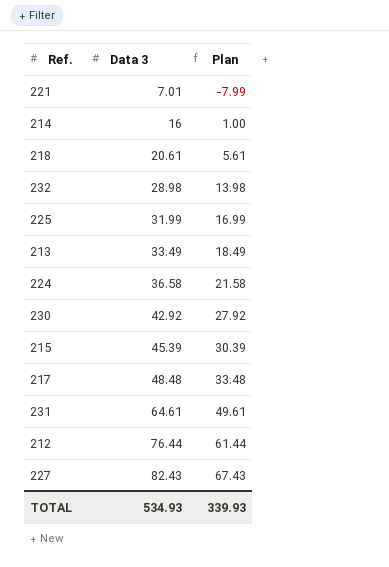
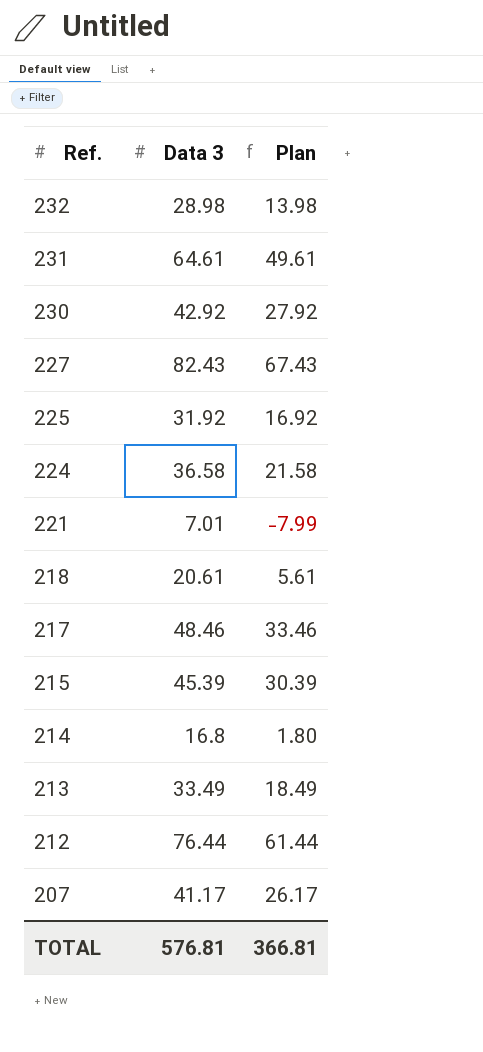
row order: Data 3 ascending -> Ref. descending
225 | Data 3: 31.99 -> 31.92
225 | Plan: 16.99 -> 16.92
217 | Data 3: 48.48 -> 48.46
217 | Plan: 33.48 -> 33.46
214 | Data 3: 16 -> 16.8
214 | Plan: 1.00 -> 1.80
row 207: none -> 41.17 | 26.17
TOTAL | Data 3: 534.93 -> 576.81
TOTAL | Plan: 339.93 -> 366.81

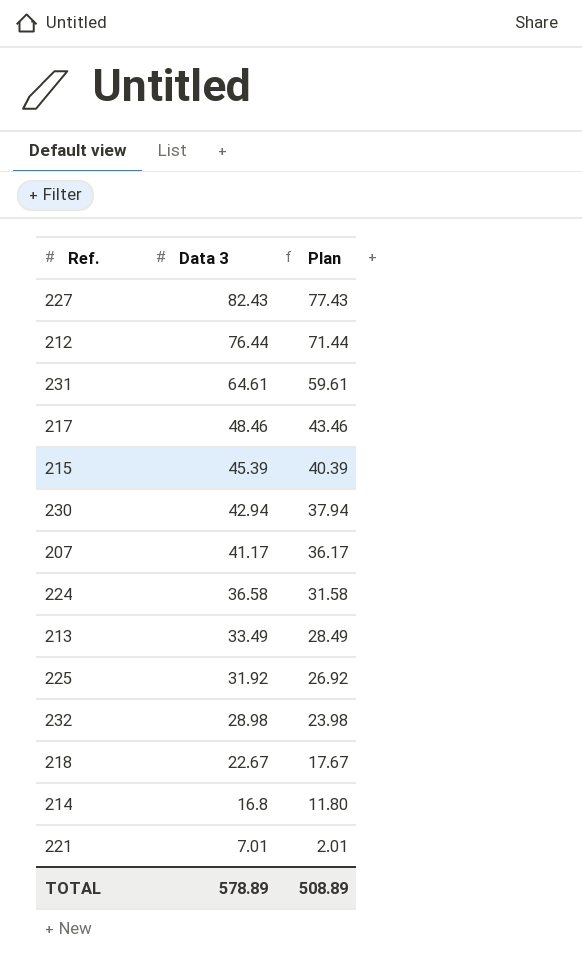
row order: Ref. descending -> Data 3 descending
column Plan | formula: [Data 3] - 15 -> [Data 3] - 5
230 | Data 3: 42.92 -> 42.94
218 | Data 3: 20.61 -> 22.67
TOTAL | Data 3: 576.81 -> 578.89
TOTAL | Plan: 366.81 -> 508.89

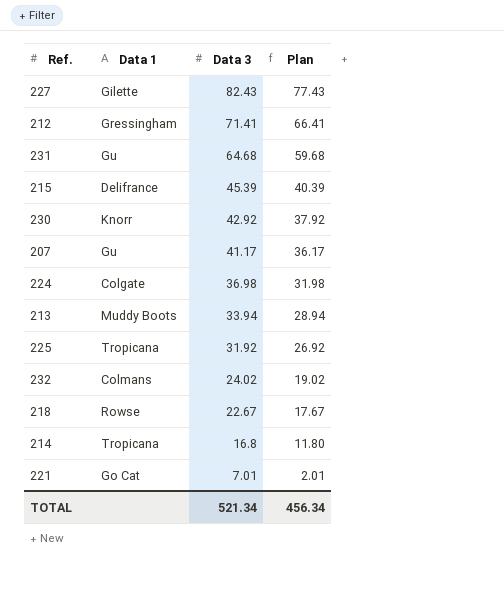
column Data 1 | position: none -> 2
row 217: 48.46 | 43.46 -> none
212 | Data 3: 76.44 -> 71.41
212 | Plan: 71.44 -> 66.41
231 | Data 3: 64.61 -> 64.68
231 | Plan: 59.61 -> 59.68
230 | Data 3: 42.94 -> 42.92
230 | Plan: 37.94 -> 37.92
224 | Data 3: 36.58 -> 36.98
224 | Plan: 31.58 -> 31.98
213 | Data 3: 33.49 -> 33.94
213 | Plan: 28.49 -> 28.94
232 | Data 3: 28.98 -> 24.02
232 | Plan: 23.98 -> 19.02
TOTAL | Data 3: 578.89 -> 521.34
TOTAL | Plan: 508.89 -> 456.34

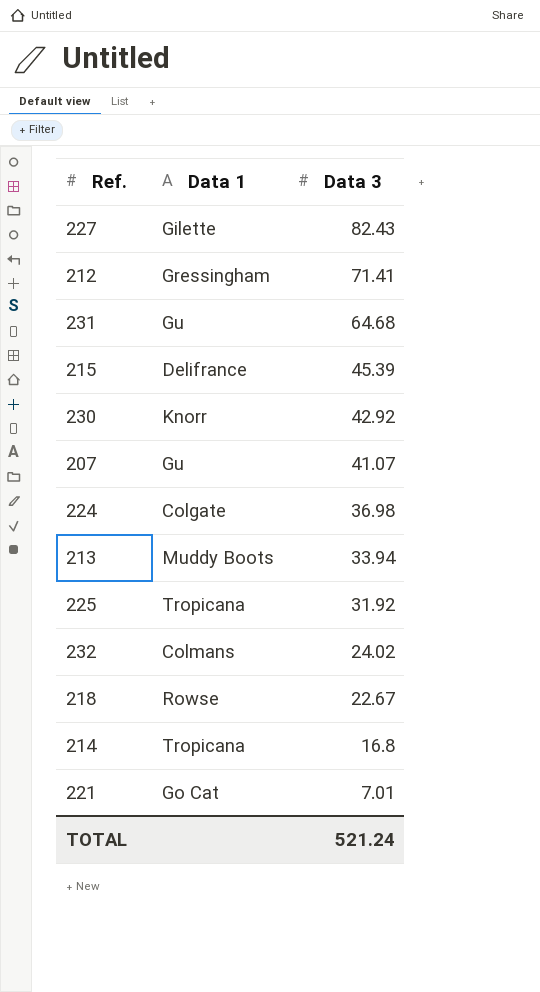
column Plan | formula: [Data 3] - 5 -> none
207 | Data 3: 41.17 -> 41.07
TOTAL | Data 3: 521.34 -> 521.24

